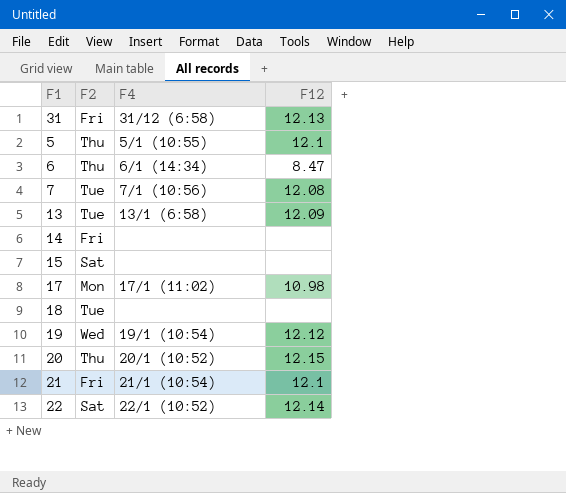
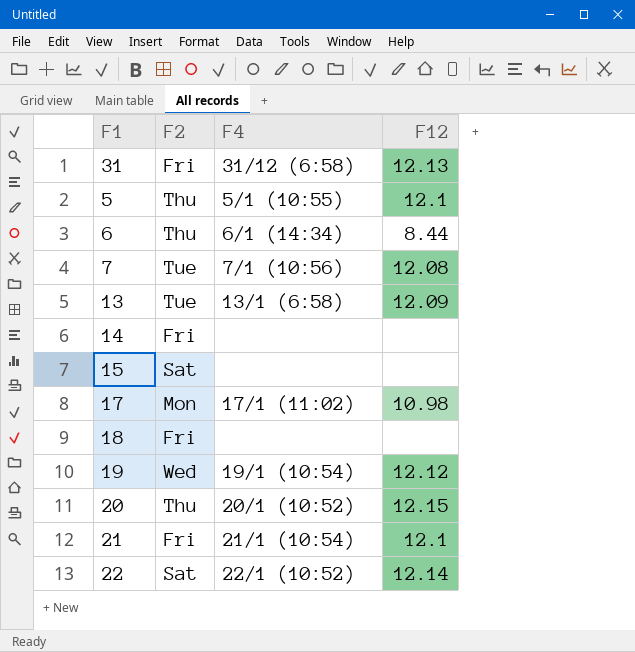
6 | F12: 8.47 -> 8.44
18 | F2: Tue -> Fri

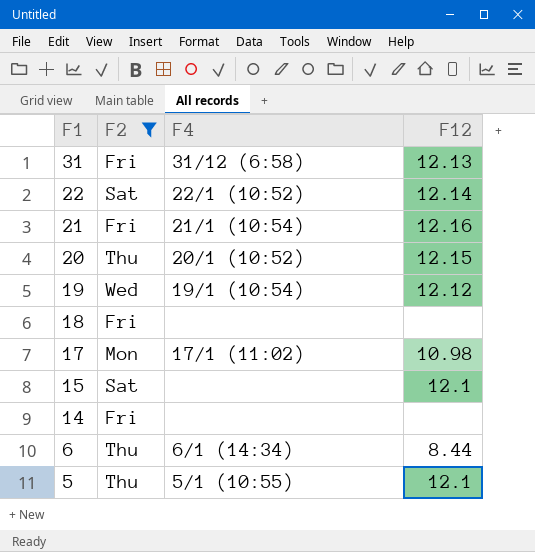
filter: none -> F2 != Tue
row order: none -> F1 descending
21 | F12: 12.1 -> 12.16
15 | F12: none -> 12.1

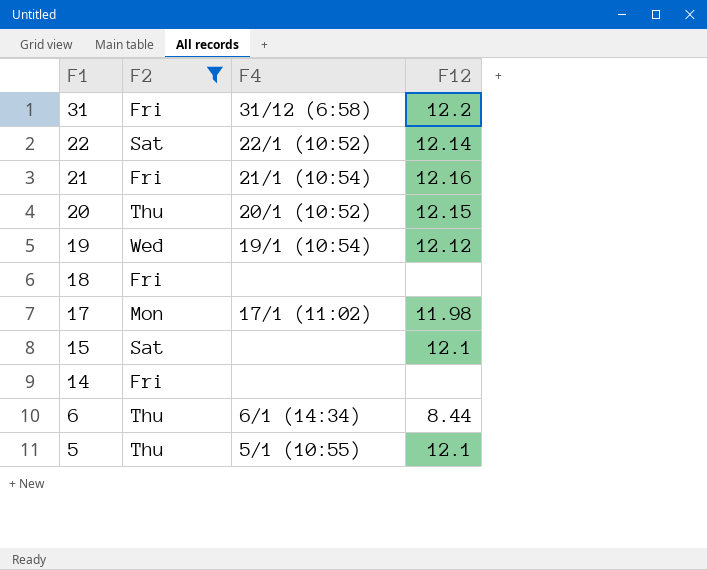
31 | F12: 12.13 -> 12.2
17 | F12: 10.98 -> 11.98

